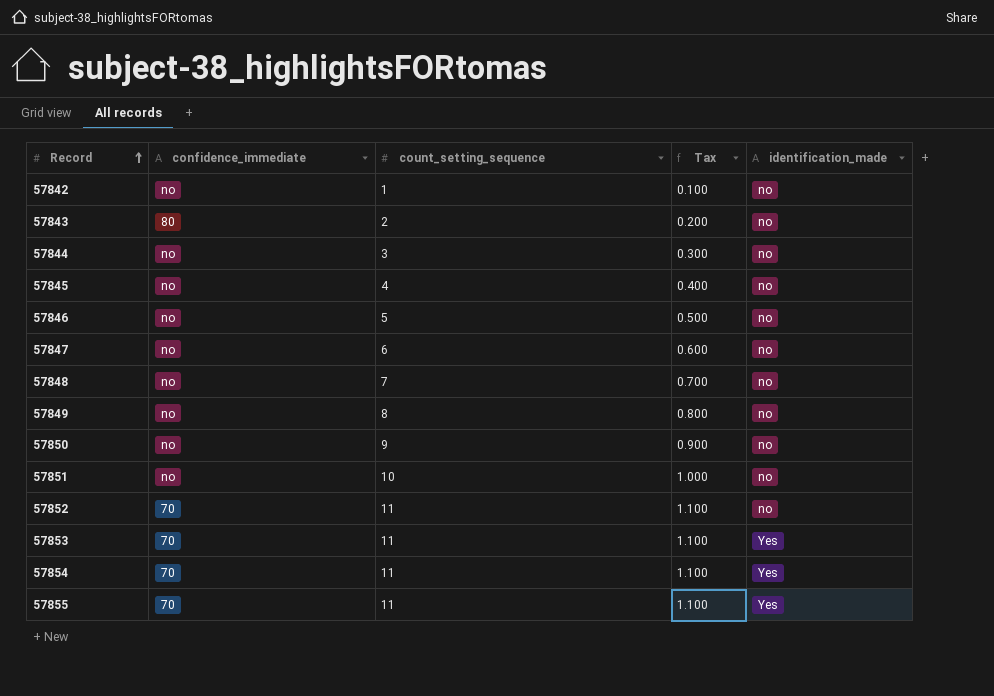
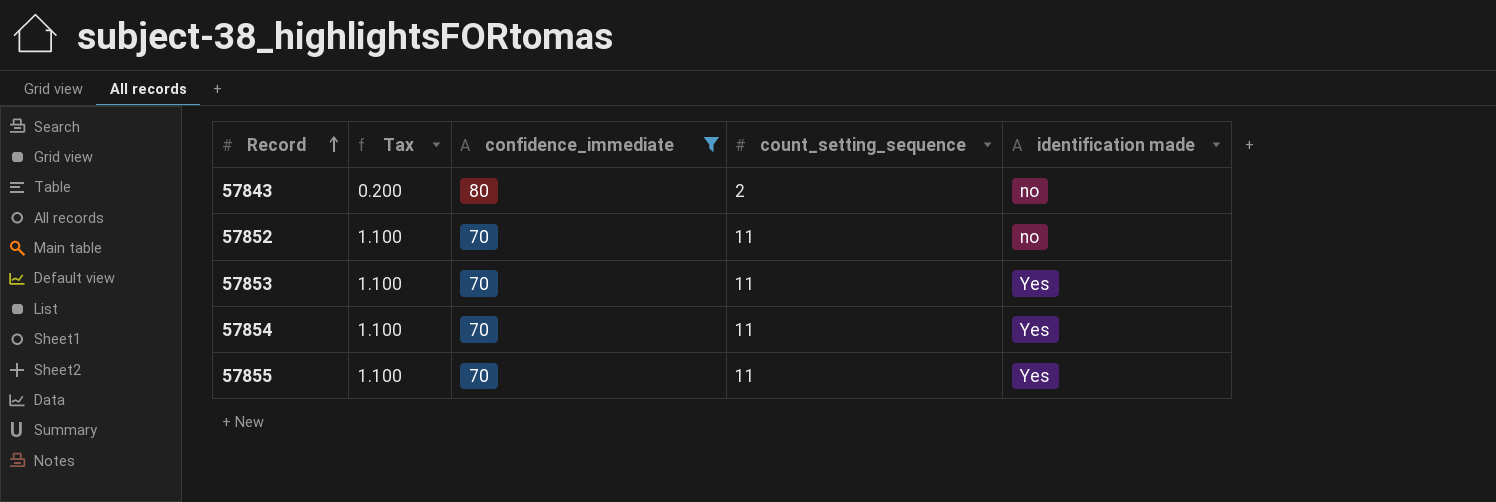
filter: none -> confidence_immediate != no
column Tax | position: 4 -> 2
column name: identification_made -> identification made

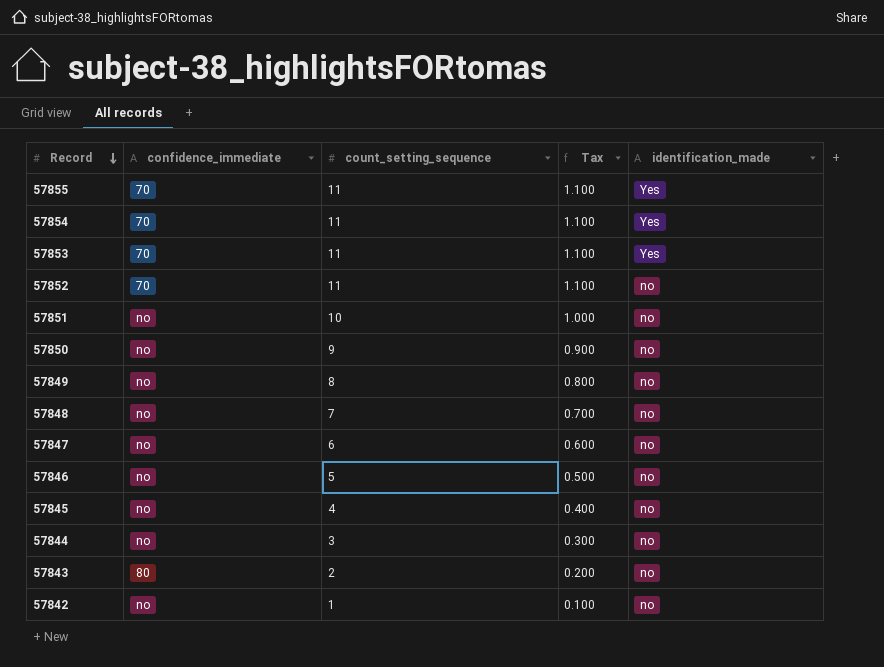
filter: confidence_immediate != no -> none
row order: Record ascending -> Record descending
column Tax | position: 2 -> 4
column name: identification made -> identification_made

